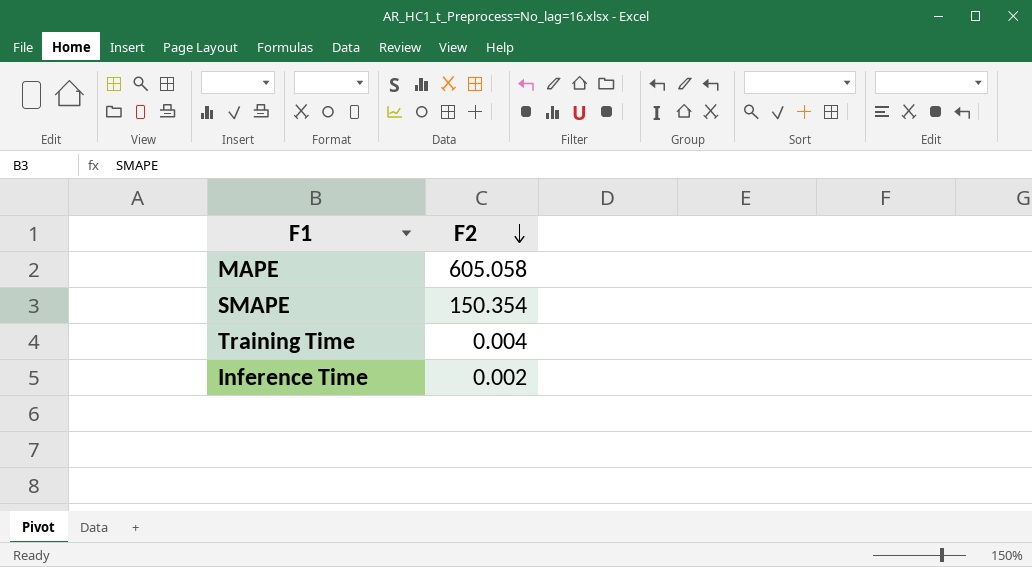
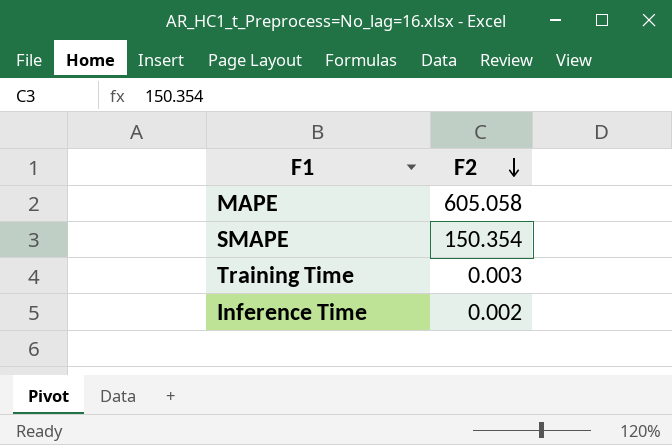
Training Time | F2: 0.004 -> 0.003

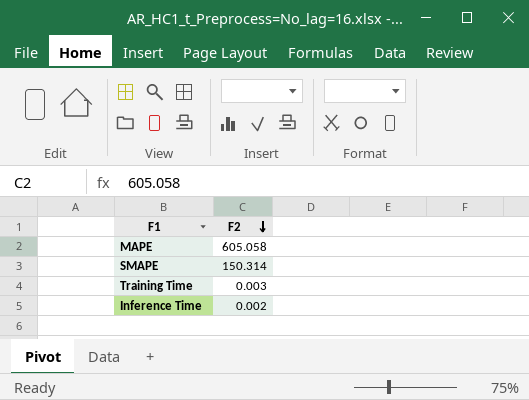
SMAPE | F2: 150.354 -> 150.314

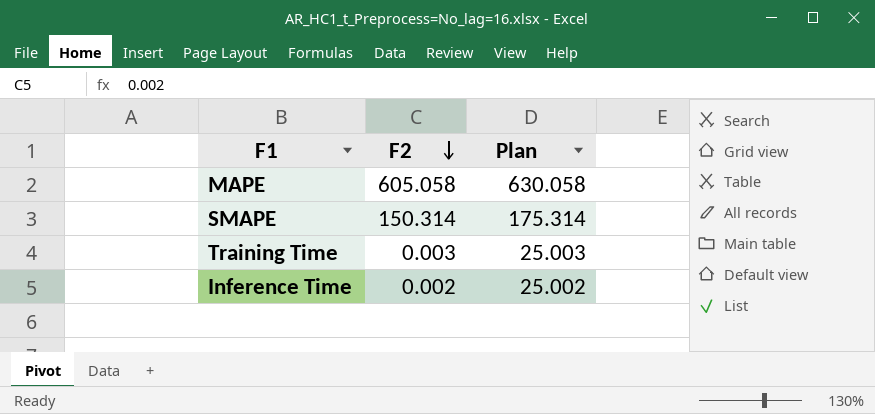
column Plan | formula: none -> [F2] + 25

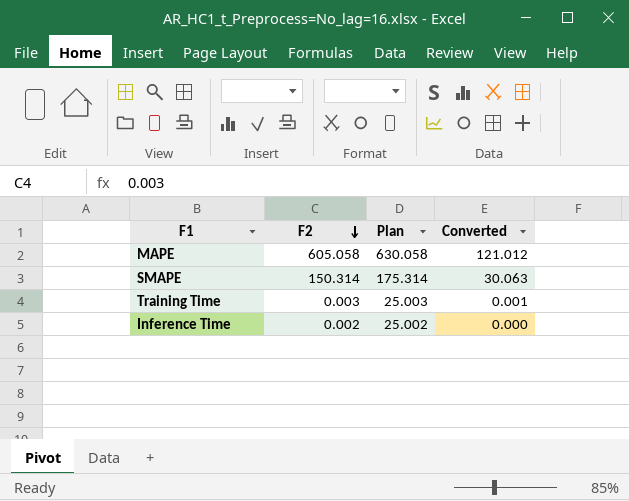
column Converted | formula: none -> [F2] * 0.2

